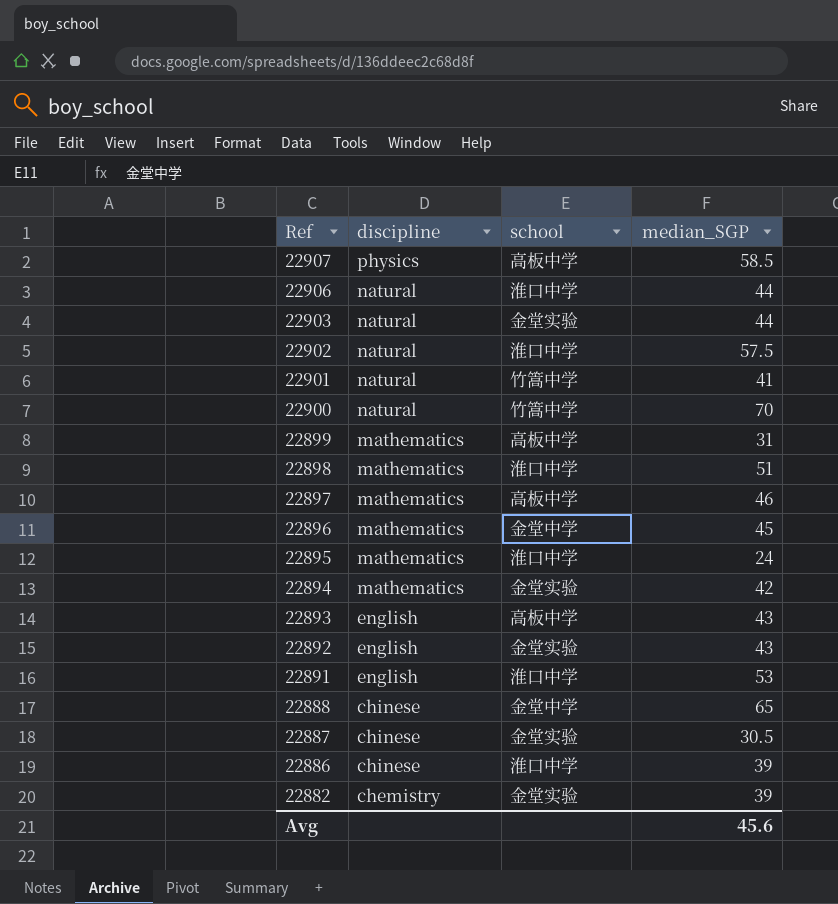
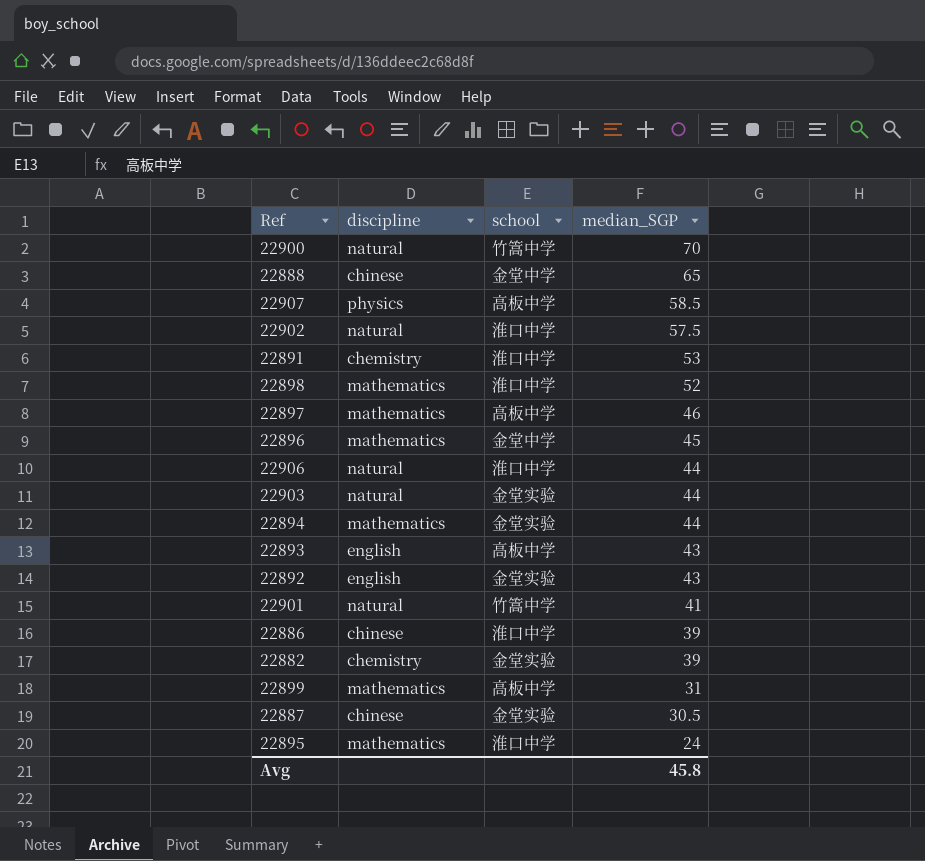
row order: Ref descending -> median_SGP descending
22891 | discipline: english -> chemistry
22898 | median_SGP: 51 -> 52
22894 | median_SGP: 42 -> 44
Avg | median_SGP: 45.6 -> 45.8

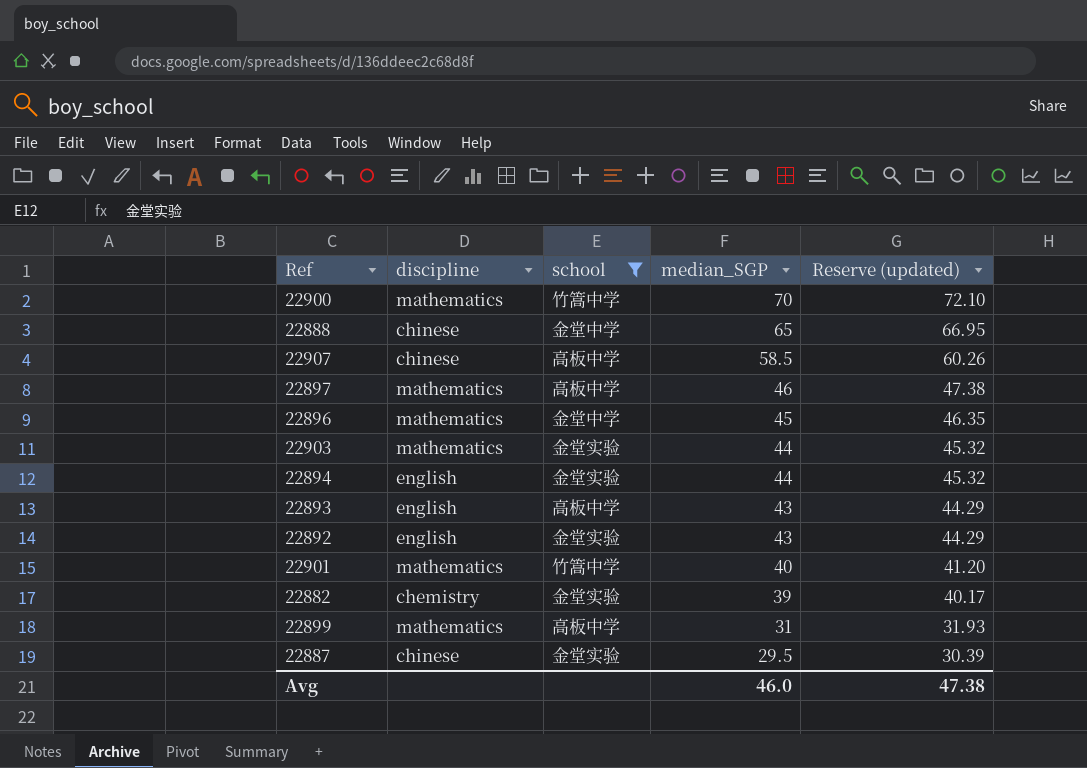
filter: none -> school != 淮口中学
column Reserve (updated) | formula: none -> [median_SGP] * 1.03
22900 | discipline: natural -> mathematics
22907 | discipline: physics -> chinese
22903 | discipline: natural -> mathematics
22894 | discipline: mathematics -> english
22901 | discipline: natural -> mathematics
22901 | median_SGP: 41 -> 40
22887 | median_SGP: 30.5 -> 29.5
Avg | median_SGP: 45.8 -> 46.0

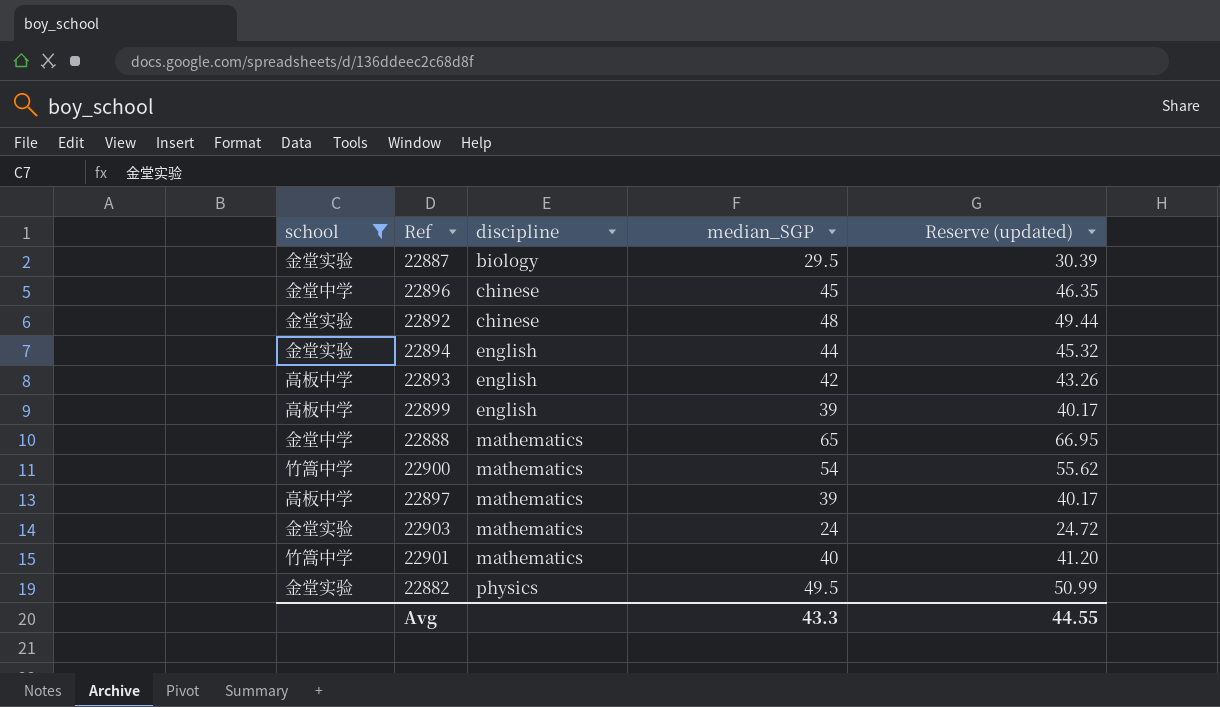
row order: median_SGP descending -> discipline ascending
column school | position: 3 -> 1
row 22907: chinese | 高板中学 | 58.5 | 60.26 -> none
22887 | discipline: chinese -> biology
22896 | discipline: mathematics -> chinese
22892 | discipline: english -> chinese
22892 | median_SGP: 43 -> 48
22892 | Reserve (updated): 44.29 -> 49.44
22893 | median_SGP: 43 -> 42
22893 | Reserve (updated): 44.29 -> 43.26
22899 | discipline: mathematics -> english
22899 | median_SGP: 31 -> 39
22899 | Reserve (updated): 31.93 -> 40.17
22888 | discipline: chinese -> mathematics
22900 | median_SGP: 70 -> 54
22900 | Reserve (updated): 72.10 -> 55.62
22897 | median_SGP: 46 -> 39
22897 | Reserve (updated): 47.38 -> 40.17
22903 | median_SGP: 44 -> 24
22903 | Reserve (updated): 45.32 -> 24.72
22882 | discipline: chemistry -> physics
22882 | median_SGP: 39 -> 49.5
22882 | Reserve (updated): 40.17 -> 50.99
Avg | median_SGP: 46.0 -> 43.3
Avg | Reserve (updated): 47.38 -> 44.55

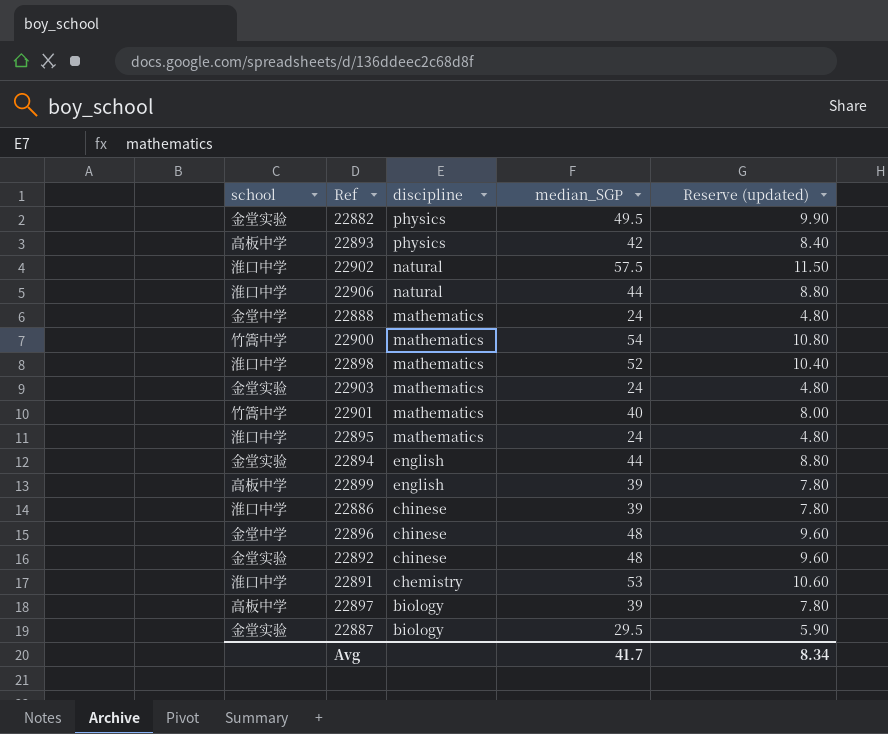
filter: school != 淮口中学 -> none
row order: discipline ascending -> discipline descending
column Reserve (updated) | formula: [median_SGP] * 1.03 -> [median_SGP] * 0.2
22893 | discipline: english -> physics
22888 | median_SGP: 65 -> 24
22896 | median_SGP: 45 -> 48
22897 | discipline: mathematics -> biology
Avg | median_SGP: 43.3 -> 41.7
Avg | Reserve (updated): 44.55 -> 8.34

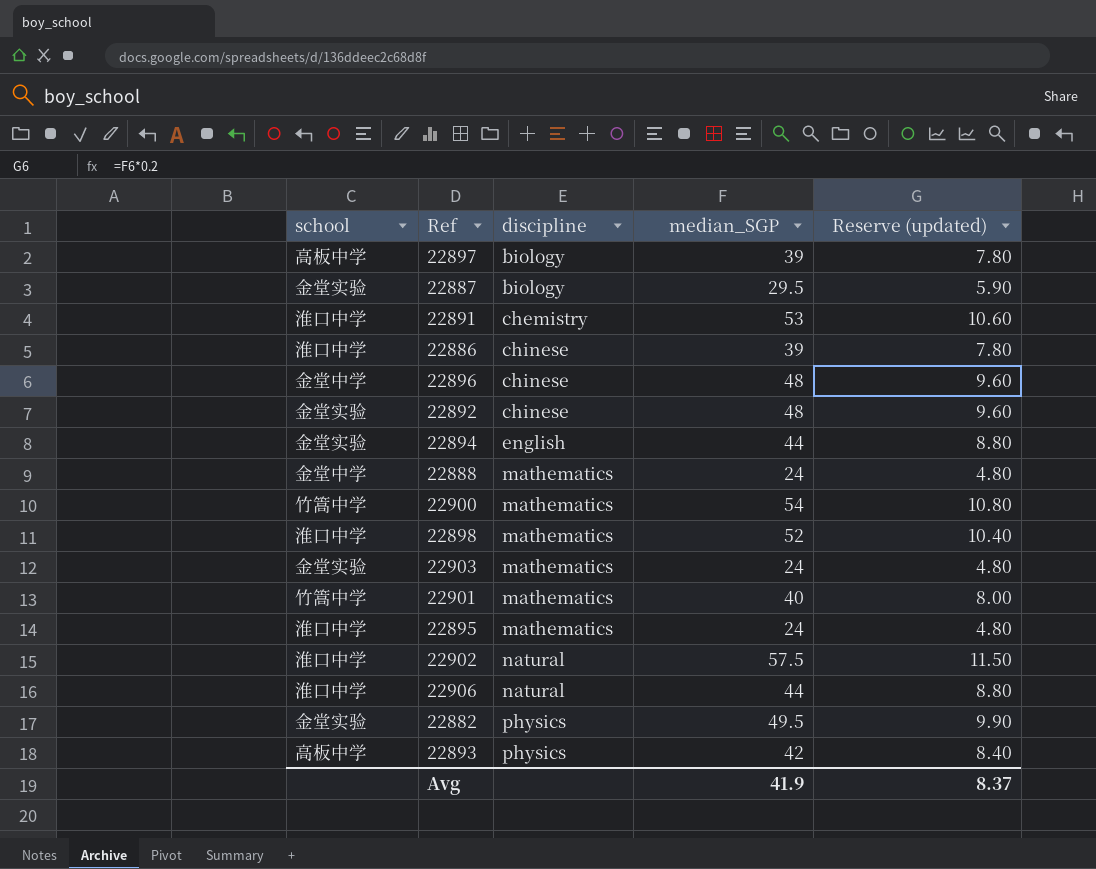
row order: discipline descending -> discipline ascending
row 22899: 高板中学 | english | 39 | 7.80 -> none
Avg | median_SGP: 41.7 -> 41.9
Avg | Reserve (updated): 8.34 -> 8.37

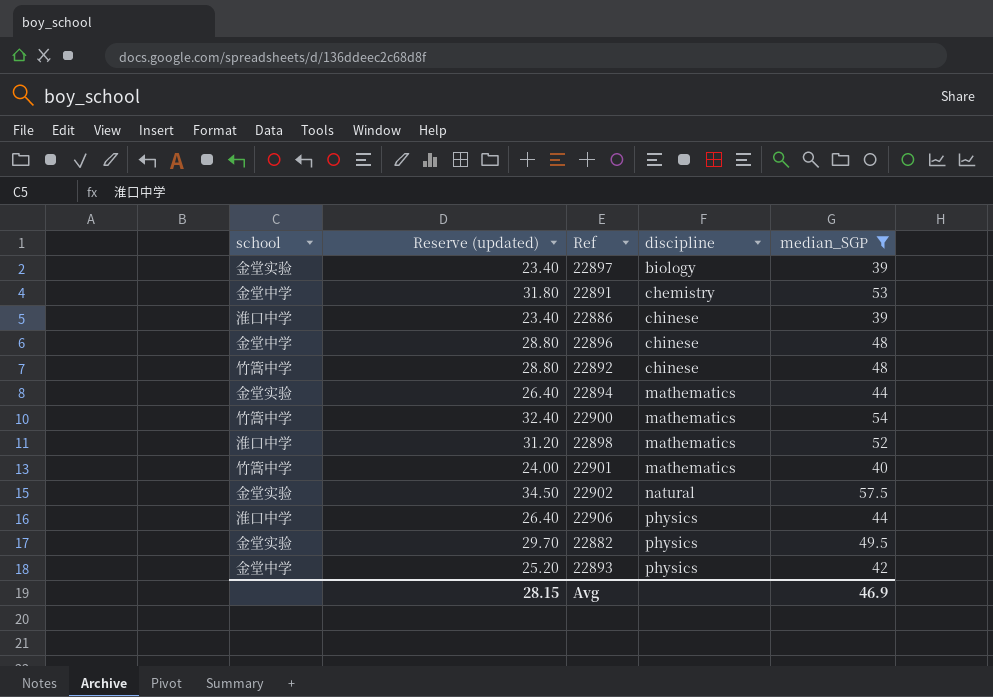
filter: none -> median_SGP >= 39
column Reserve (updated) | formula: [median_SGP] * 0.2 -> [median_SGP] * 0.6
column Reserve (updated) | position: 5 -> 2
22897 | school: 高板中学 -> 金堂实验
22891 | school: 淮口中学 -> 金堂中学
22892 | school: 金堂实验 -> 竹篙中学
22894 | discipline: english -> mathematics
22902 | school: 淮口中学 -> 金堂实验
22906 | discipline: natural -> physics
22893 | school: 高板中学 -> 金堂中学
Avg | Reserve (updated): 8.37 -> 28.15
Avg | median_SGP: 41.9 -> 46.9

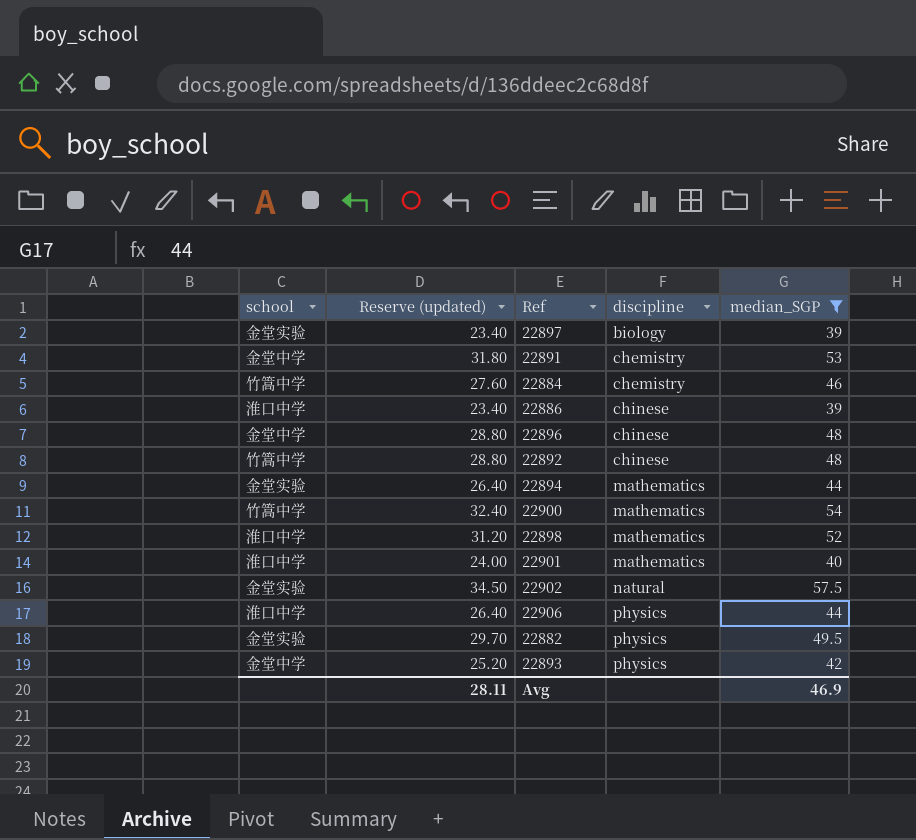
row 22884: none -> 竹篙中学 | 27.60 | chemistry | 46
22901 | school: 竹篙中学 -> 淮口中学
Avg | Reserve (updated): 28.15 -> 28.11

